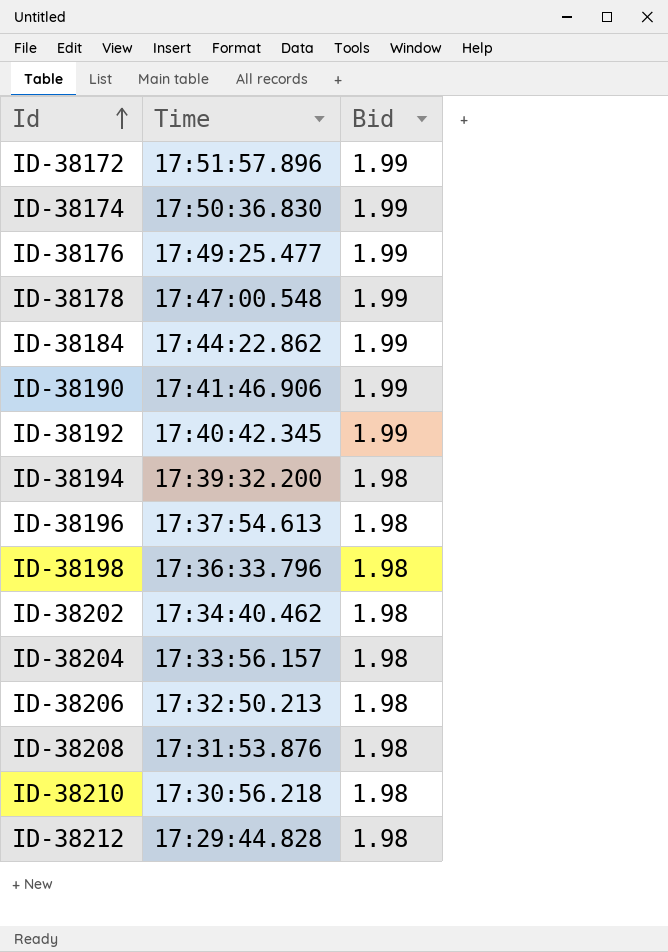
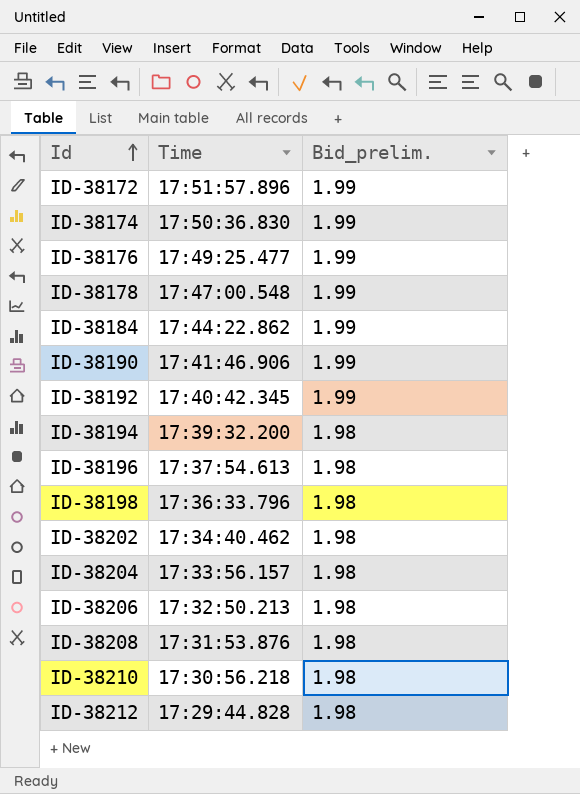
column name: Bid -> Bid_prelim.

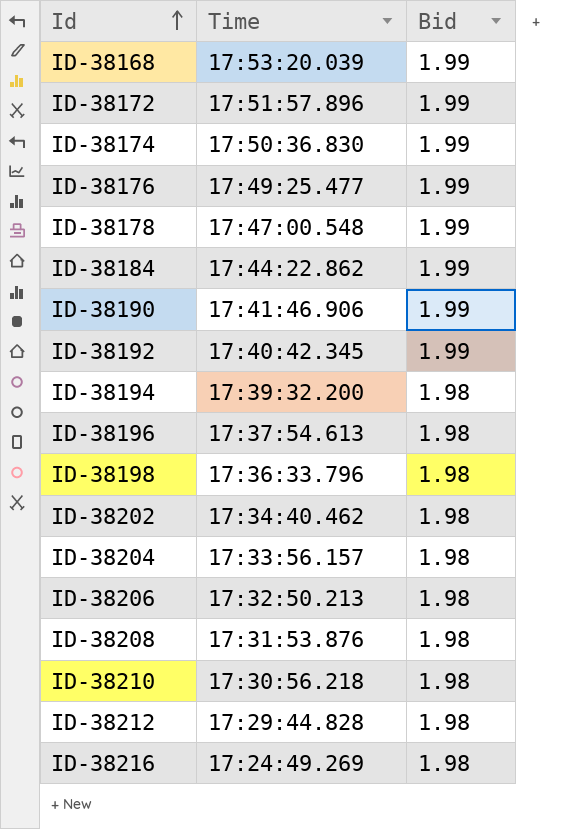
column name: Bid_prelim. -> Bid
row ID-38168: none -> 17:53:20.039 | 1.99
row ID-38216: none -> 17:24:49.269 | 1.98

